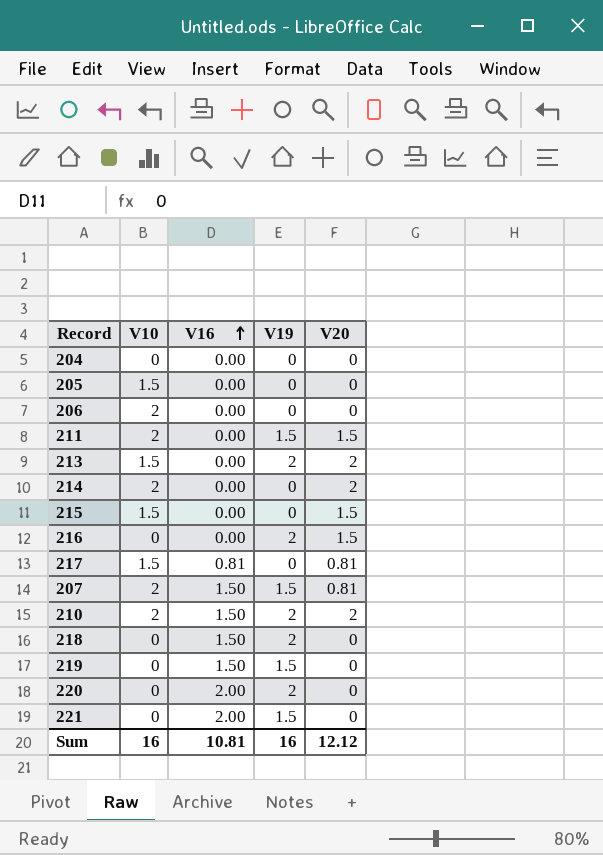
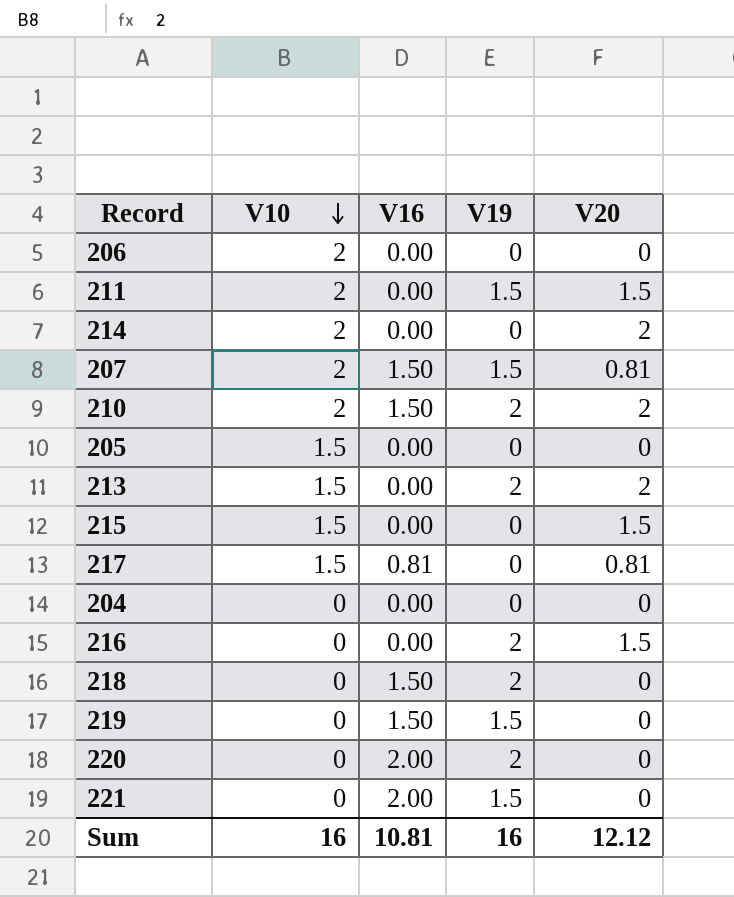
row order: V16 ascending -> V10 descending

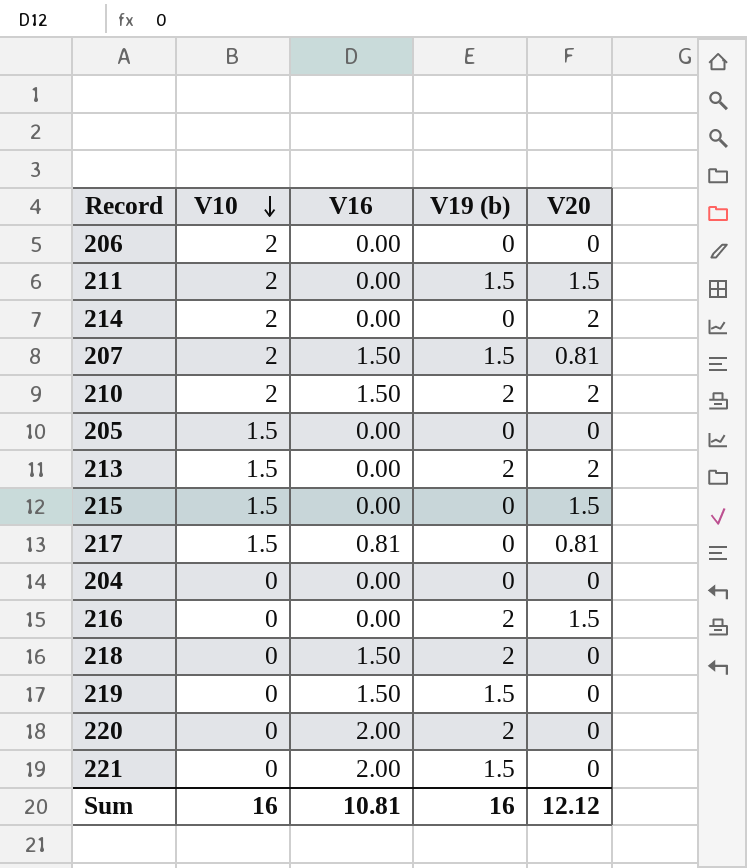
column name: V19 -> V19 (b)

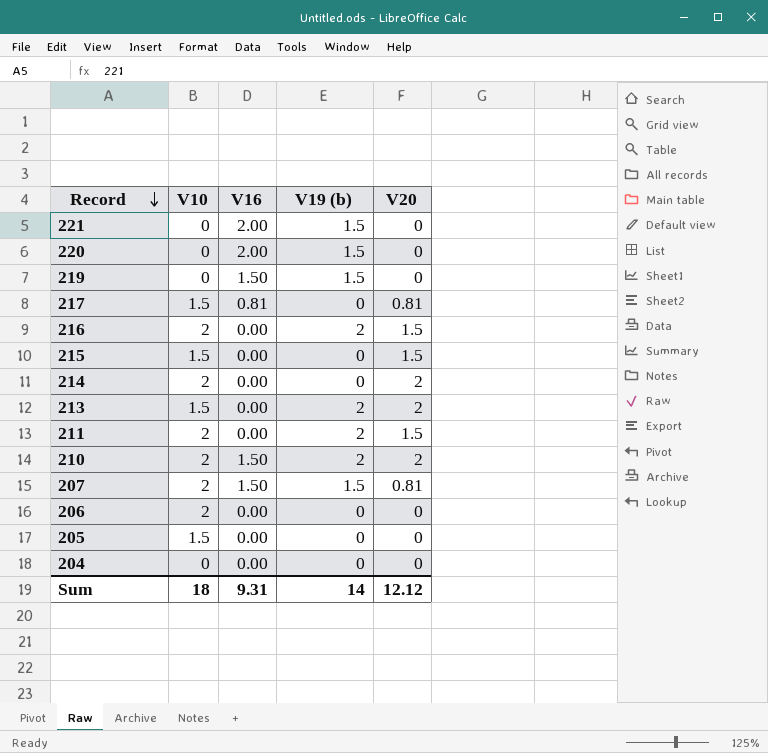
row order: V10 descending -> Record descending
row 218: 0 | 1.50 | 2 | 0 -> none
220 | V19 (b): 2 -> 1.5
216 | V10: 0 -> 2
211 | V19 (b): 1.5 -> 2
Sum | V10: 16 -> 18
Sum | V16: 10.81 -> 9.31
Sum | V19 (b): 16 -> 14

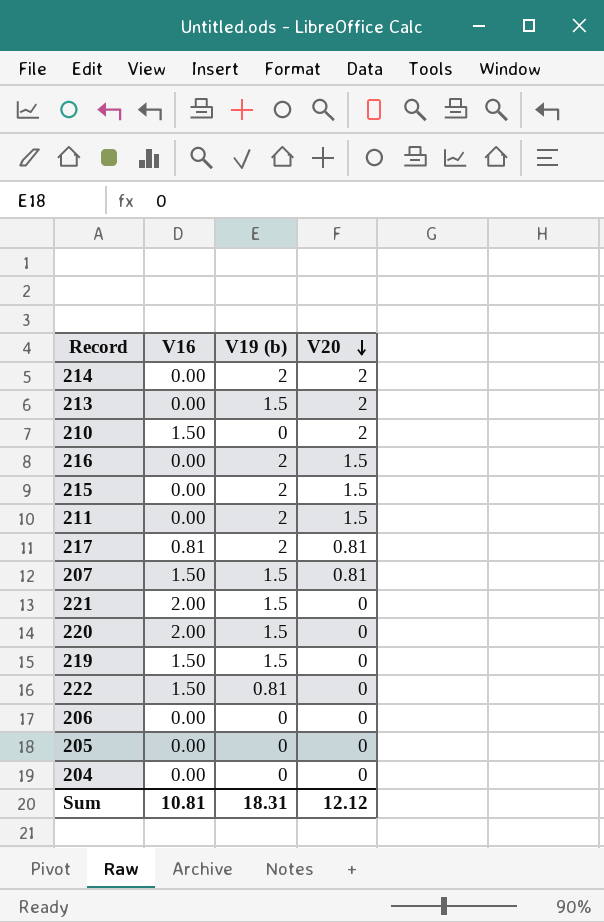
row order: Record descending -> V20 descending
column V10 | position: 2 -> none
214 | V19 (b): 0 -> 2
213 | V19 (b): 2 -> 1.5
210 | V19 (b): 2 -> 0
215 | V19 (b): 0 -> 2
217 | V19 (b): 0 -> 2
row 222: none -> 1.50 | 0.81 | 0
Sum | V16: 9.31 -> 10.81
Sum | V19 (b): 14 -> 18.31

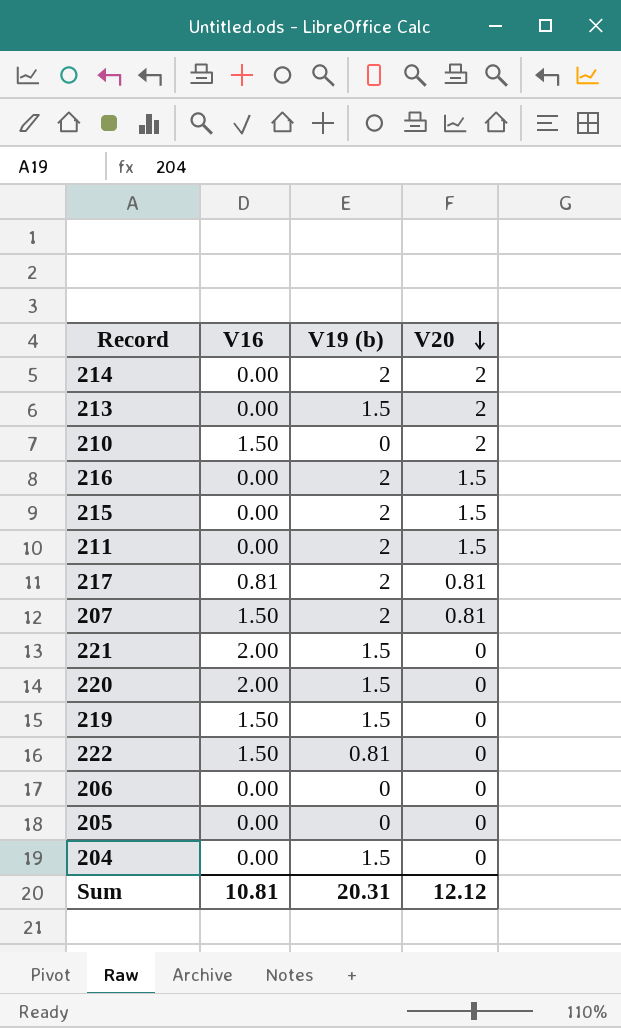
207 | V19 (b): 1.5 -> 2
204 | V19 (b): 0 -> 1.5
Sum | V19 (b): 18.31 -> 20.31

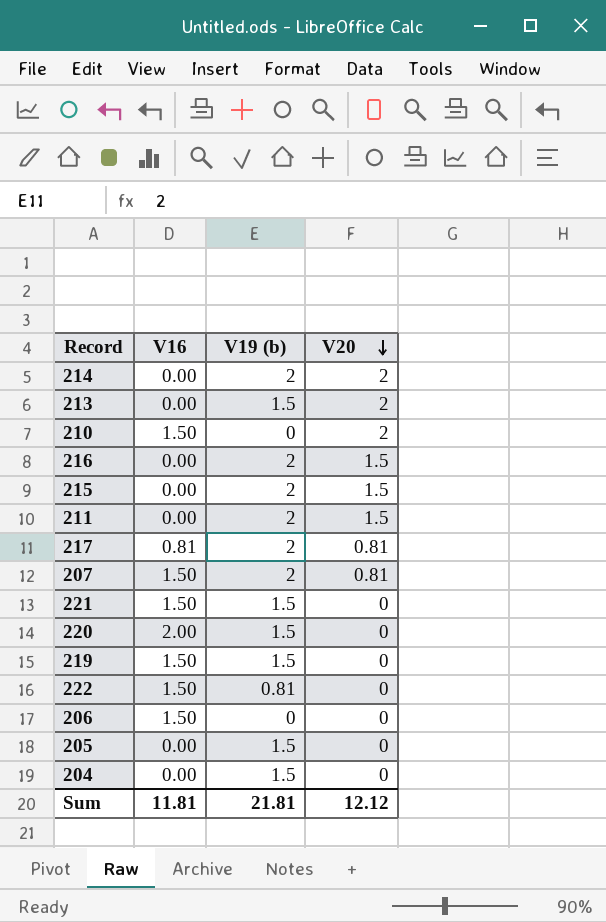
221 | V16: 2.00 -> 1.50
206 | V16: 0.00 -> 1.50
205 | V19 (b): 0 -> 1.5
Sum | V16: 10.81 -> 11.81
Sum | V19 (b): 20.31 -> 21.81

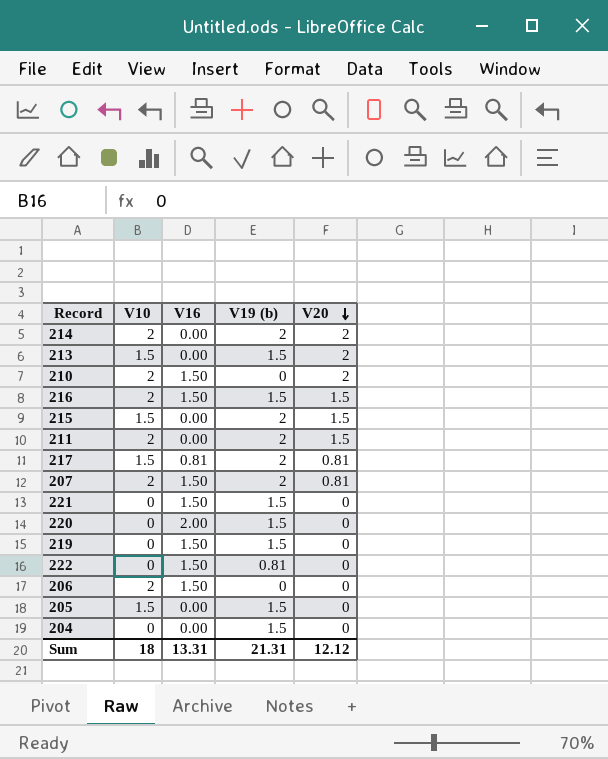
column V10 | position: none -> 2
216 | V16: 0.00 -> 1.50
216 | V19 (b): 2 -> 1.5
Sum | V16: 11.81 -> 13.31
Sum | V19 (b): 21.81 -> 21.31

